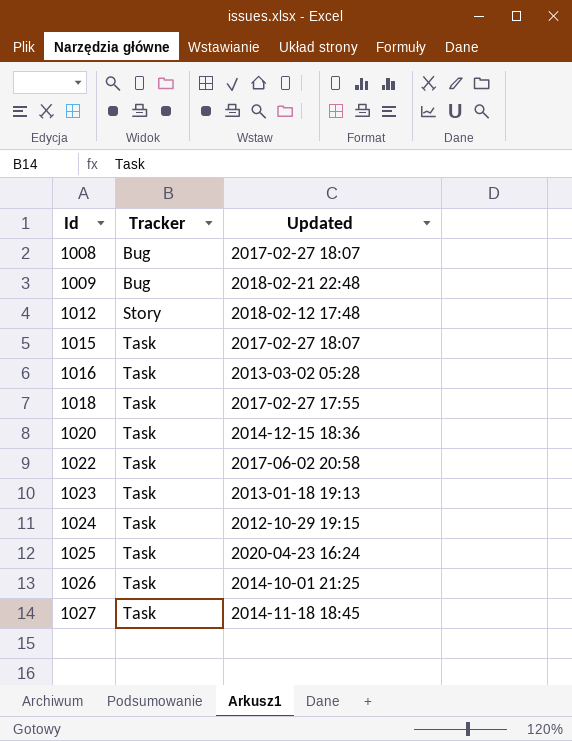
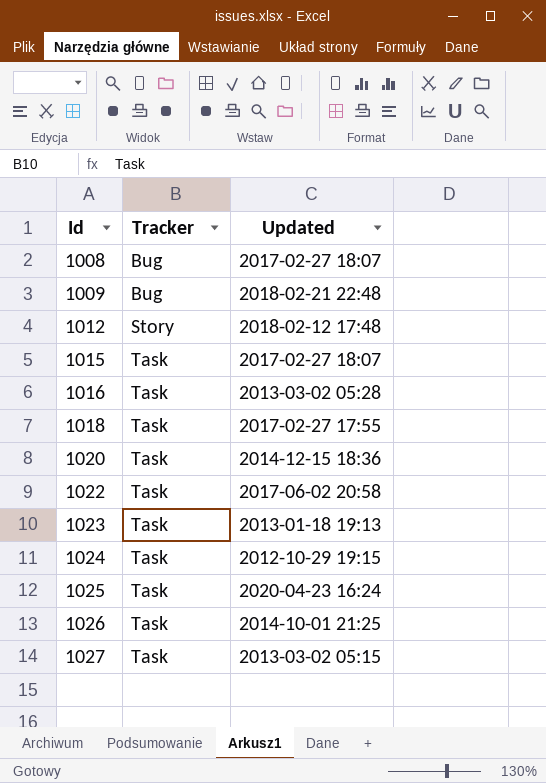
1027 | Updated: 2014-11-18 18:45 -> 2013-03-02 05:15

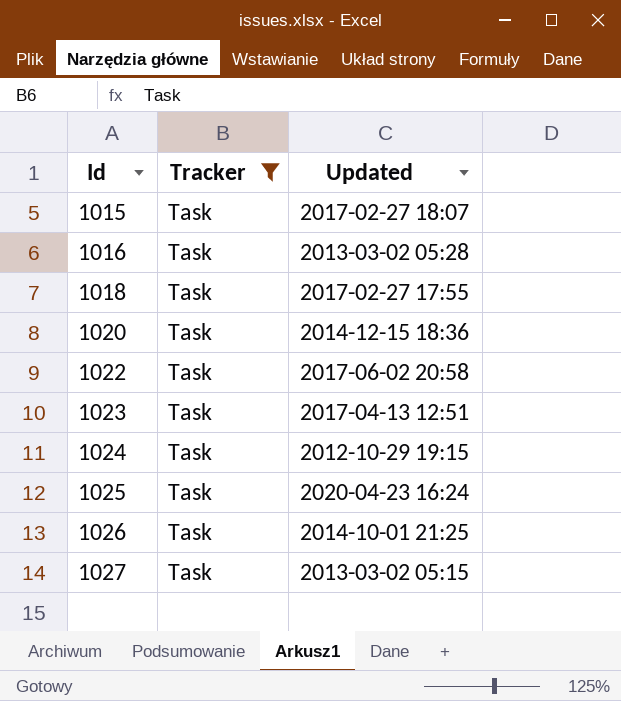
filter: none -> Tracker = Task
1023 | Updated: 2013-01-18 19:13 -> 2017-04-13 12:51

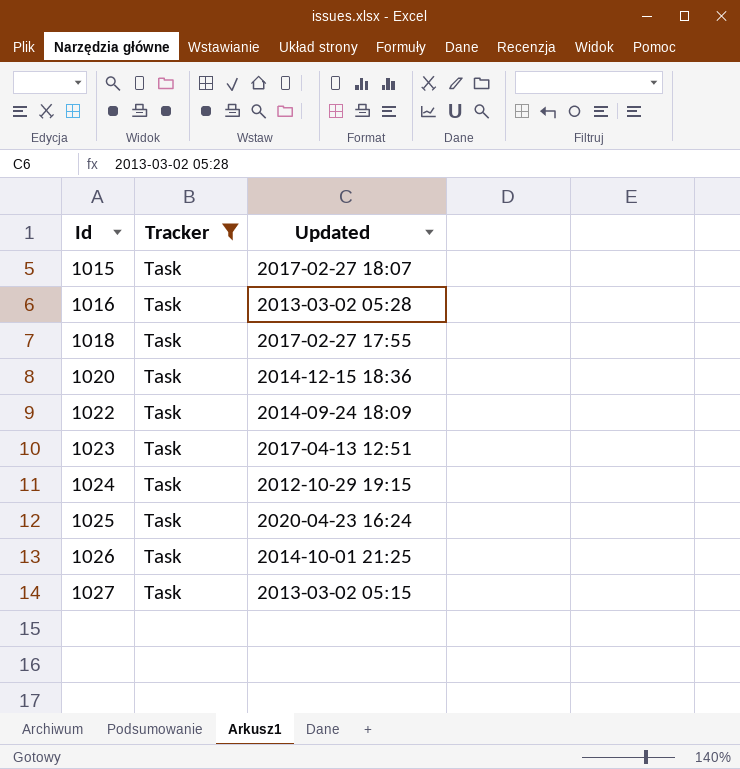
1022 | Updated: 2017-06-02 20:58 -> 2014-09-24 18:09

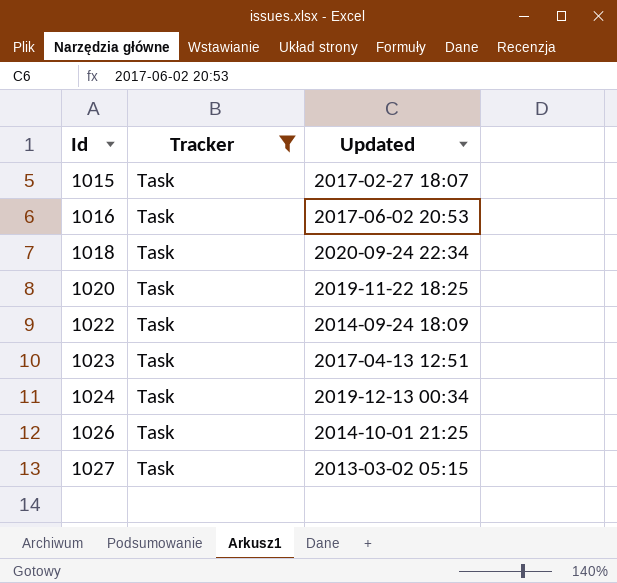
row 1025: Task | 2020-04-23 16:24 -> none
1016 | Updated: 2013-03-02 05:28 -> 2017-06-02 20:53
1018 | Updated: 2017-02-27 17:55 -> 2020-09-24 22:34
1020 | Updated: 2014-12-15 18:36 -> 2019-11-22 18:25
1024 | Updated: 2012-10-29 19:15 -> 2019-12-13 00:34

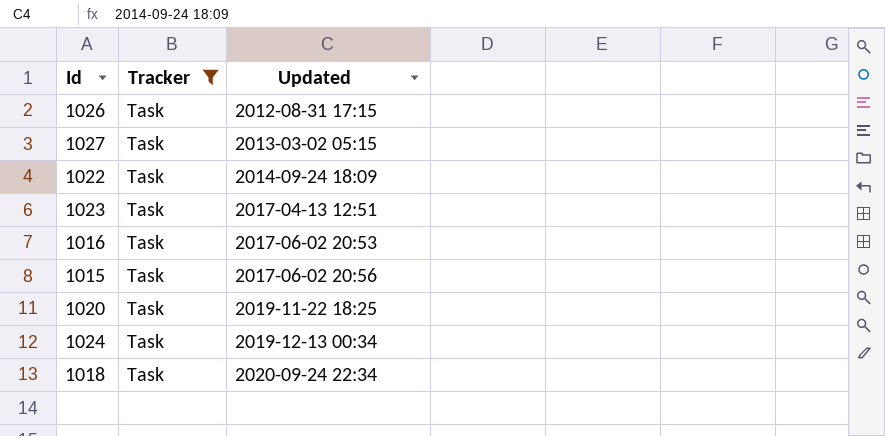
row order: Id ascending -> Updated ascending
1026 | Updated: 2014-10-01 21:25 -> 2012-08-31 17:15
1015 | Updated: 2017-02-27 18:07 -> 2017-06-02 20:56

